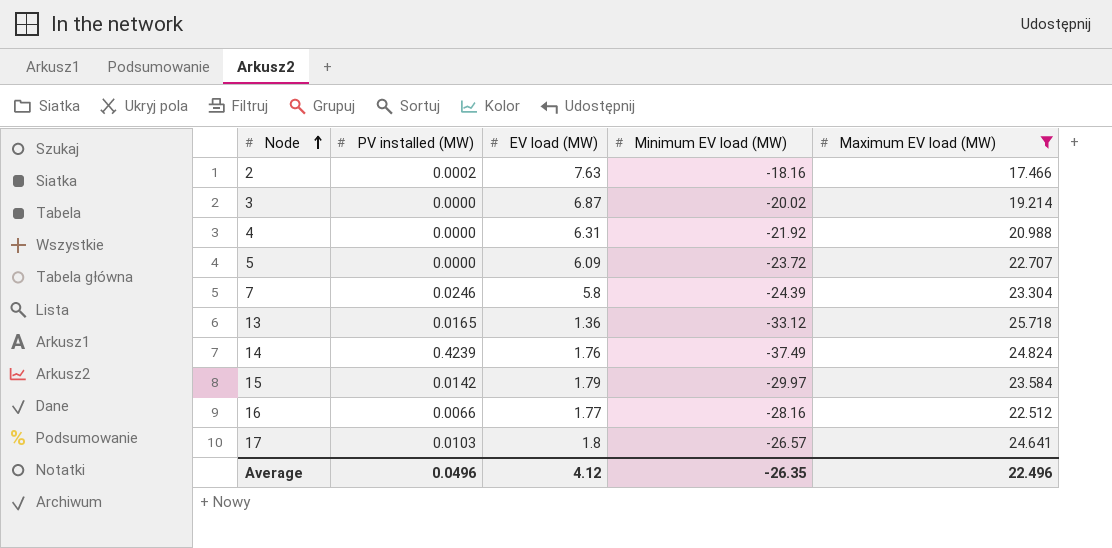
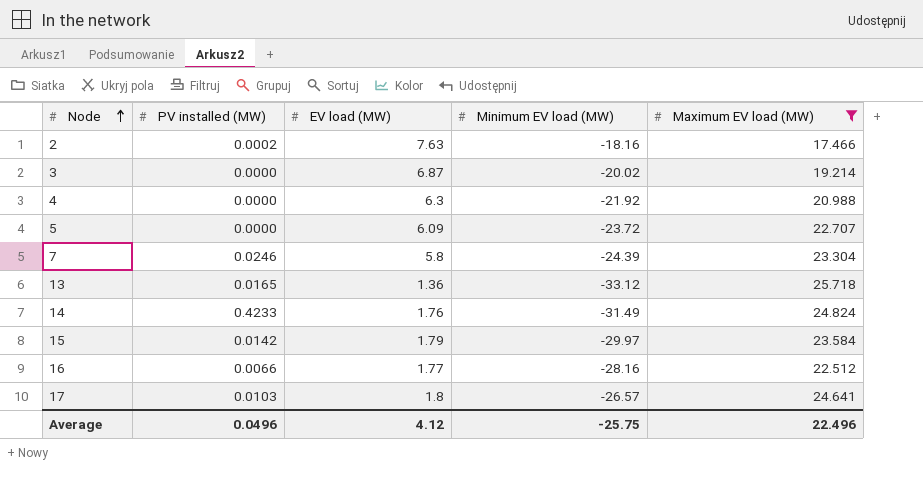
4 | EV load (MW): 6.31 -> 6.3
14 | PV installed (MW): 0.4239 -> 0.4233
14 | Minimum EV load (MW): -37.49 -> -31.49
Average | Minimum EV load (MW): -26.35 -> -25.75

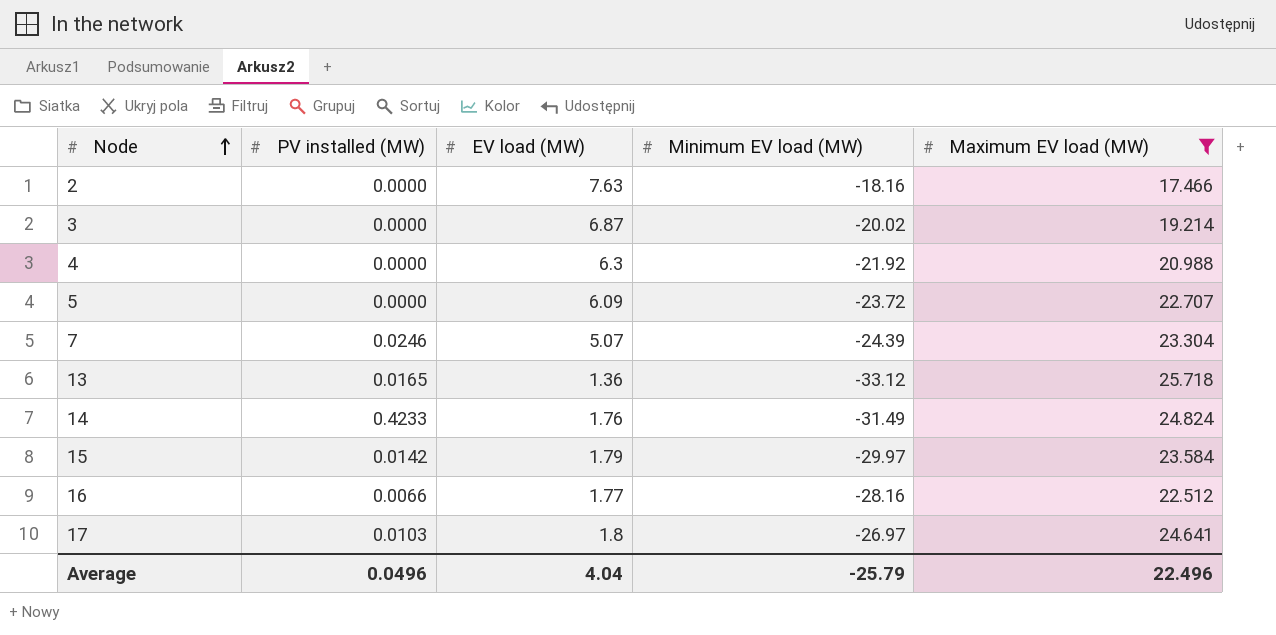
2 | PV installed (MW): 0.0002 -> 0.0000
7 | EV load (MW): 5.8 -> 5.07
17 | Minimum EV load (MW): -26.57 -> -26.97
Average | EV load (MW): 4.12 -> 4.04
Average | Minimum EV load (MW): -25.75 -> -25.79

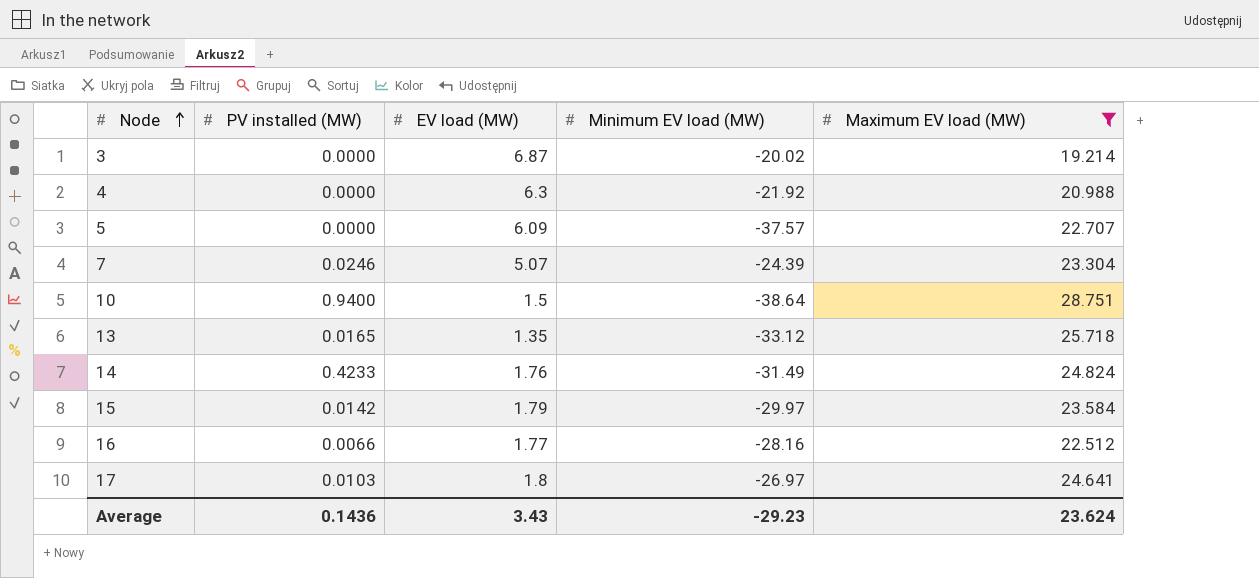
row 2: 0.0000 | 7.63 | -18.16 | 17.466 -> none
5 | Minimum EV load (MW): -23.72 -> -37.57
row 10: none -> 0.9400 | 1.5 | -38.64 | 28.751
13 | EV load (MW): 1.36 -> 1.35
Average | PV installed (MW): 0.0496 -> 0.1436
Average | EV load (MW): 4.04 -> 3.43
Average | Minimum EV load (MW): -25.79 -> -29.23
Average | Maximum EV load (MW): 22.496 -> 23.624

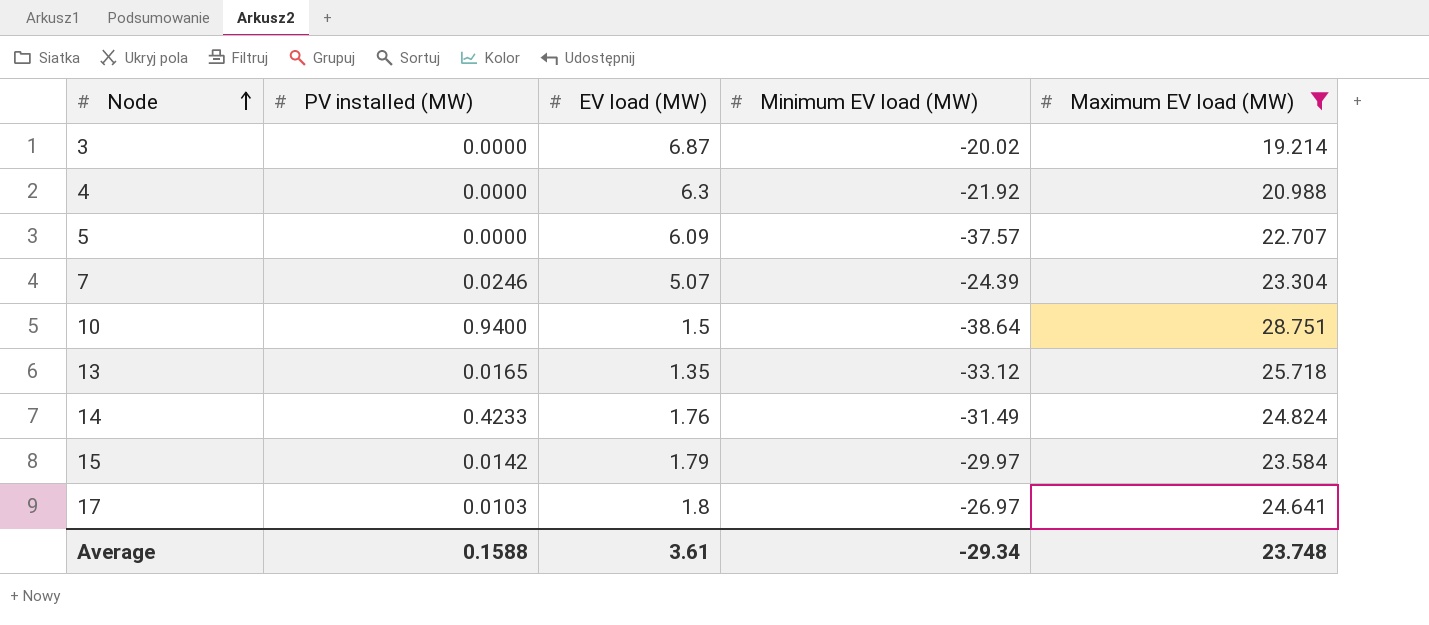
row 16: 0.0066 | 1.77 | -28.16 | 22.512 -> none
Average | PV installed (MW): 0.1436 -> 0.1588
Average | EV load (MW): 3.43 -> 3.61
Average | Minimum EV load (MW): -29.23 -> -29.34
Average | Maximum EV load (MW): 23.624 -> 23.748

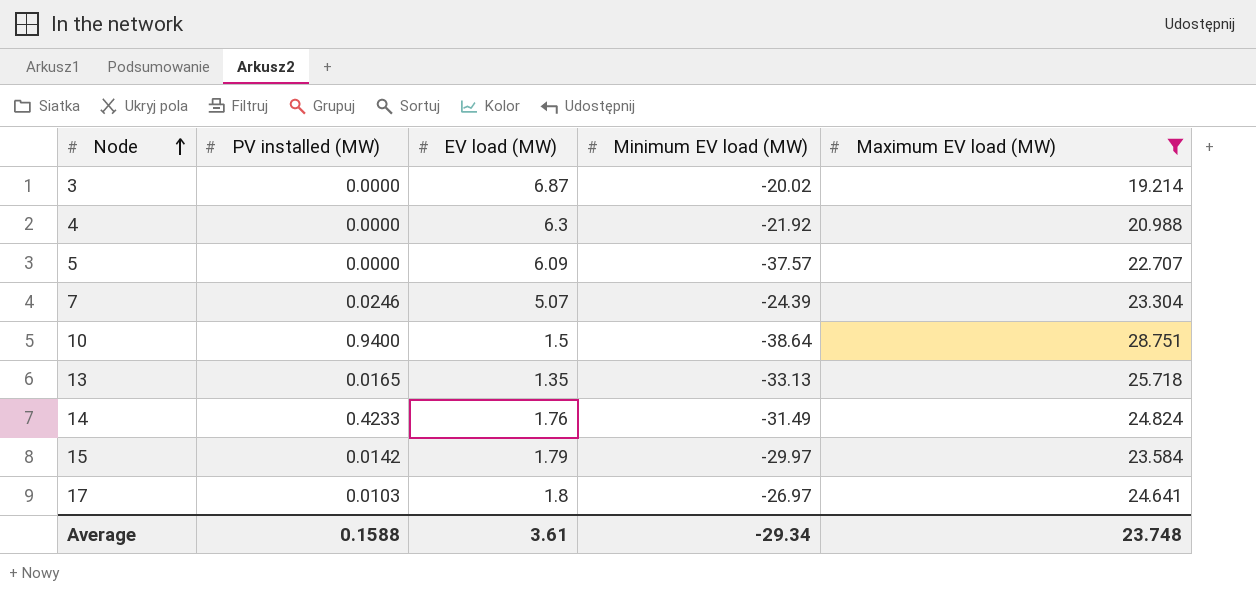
13 | Minimum EV load (MW): -33.12 -> -33.13

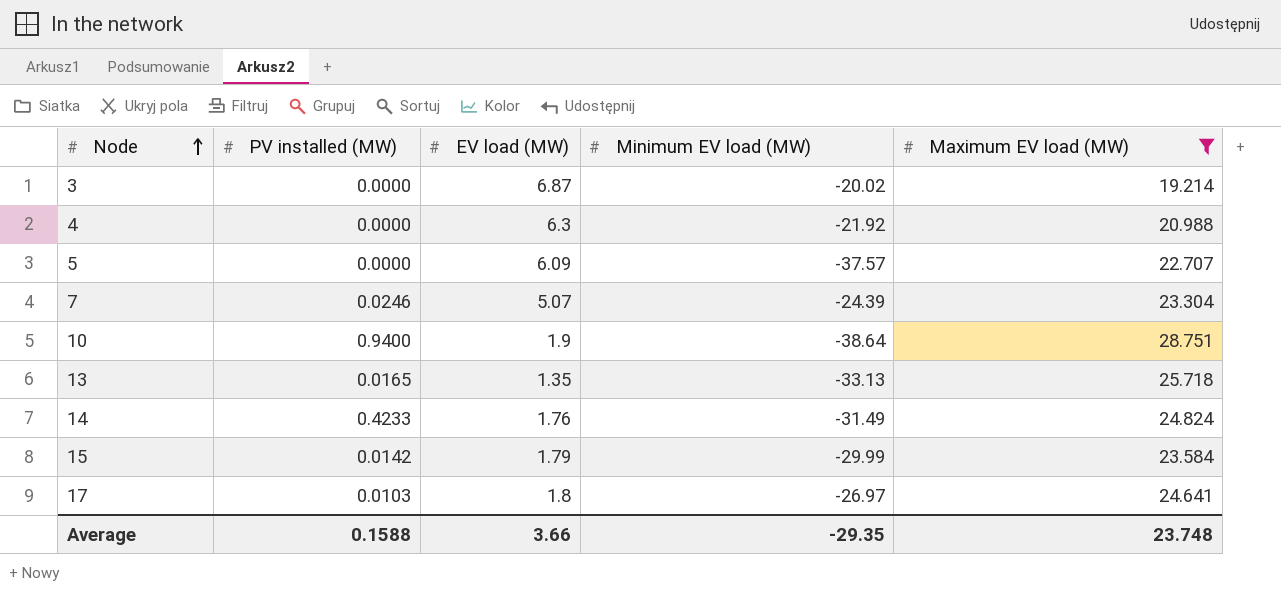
10 | EV load (MW): 1.5 -> 1.9
15 | Minimum EV load (MW): -29.97 -> -29.99
Average | EV load (MW): 3.61 -> 3.66
Average | Minimum EV load (MW): -29.34 -> -29.35

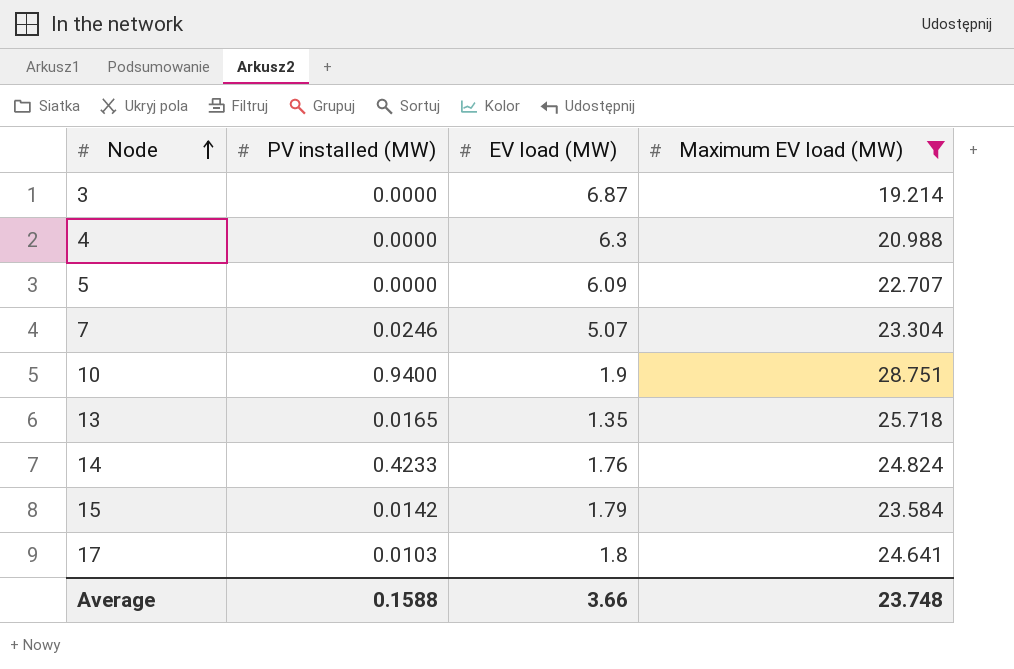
column Minimum EV load (MW) | position: 4 -> none

